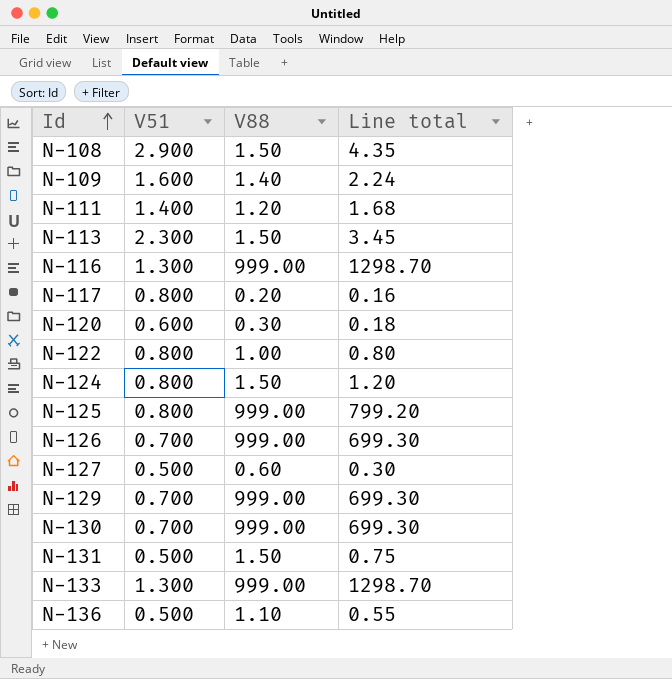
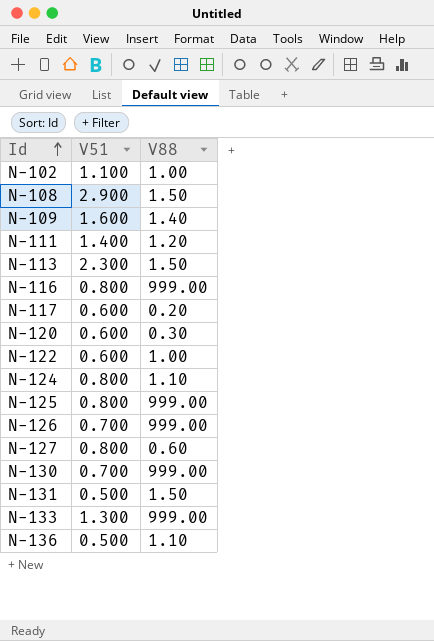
column Line total | formula: [V51] * [V88] -> none
row N-129: 0.700 | 999.00 | 699.30 -> none
row N-102: none -> 1.100 | 1.00
N-116 | V51: 1.300 -> 0.800
N-117 | V51: 0.800 -> 0.600
N-122 | V51: 0.800 -> 0.600
N-124 | V88: 1.50 -> 1.10
N-127 | V51: 0.500 -> 0.800

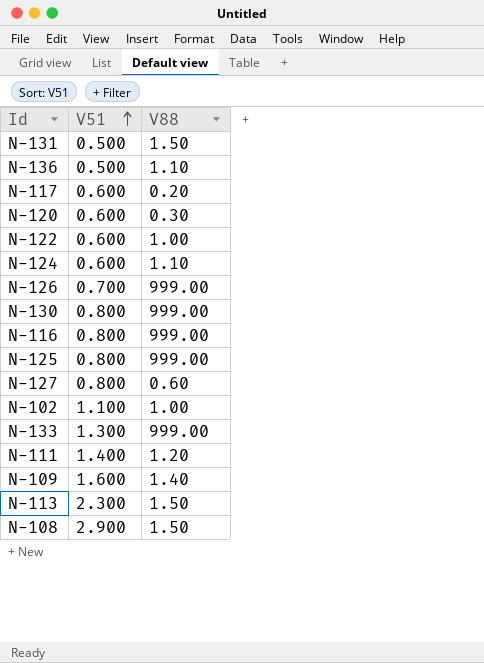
row order: Id ascending -> V51 ascending
N-124 | V51: 0.800 -> 0.600
N-130 | V51: 0.700 -> 0.800

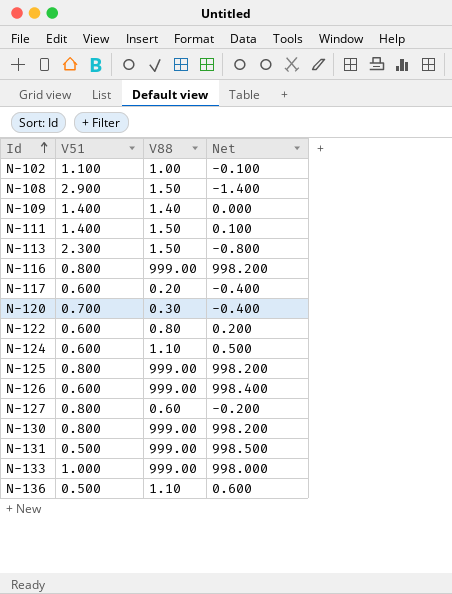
row order: V51 ascending -> Id ascending
column Net | formula: none -> [V88] - [V51]
N-109 | V51: 1.600 -> 1.400
N-111 | V88: 1.20 -> 1.50
N-120 | V51: 0.600 -> 0.700
N-122 | V88: 1.00 -> 0.80
N-126 | V51: 0.700 -> 0.600
N-131 | V88: 1.50 -> 999.00
N-133 | V51: 1.300 -> 1.000

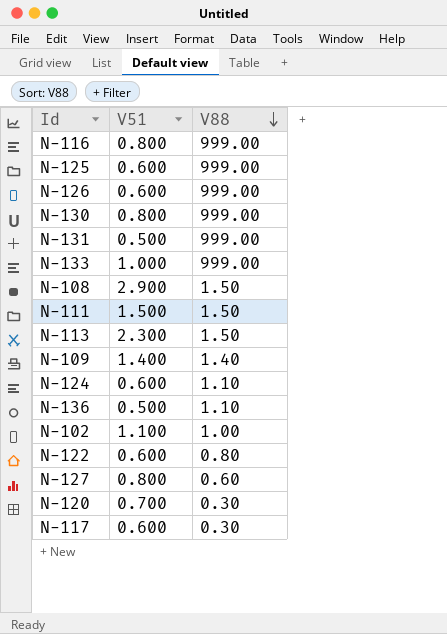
row order: Id ascending -> V88 descending
column Net | formula: [V88] - [V51] -> none
N-125 | V51: 0.800 -> 0.600
N-111 | V51: 1.400 -> 1.500
N-117 | V88: 0.20 -> 0.30

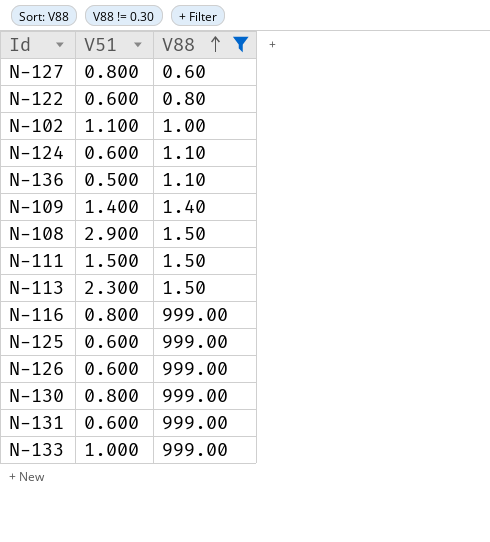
filter: none -> V88 != 0.30
row order: V88 descending -> V88 ascending
N-131 | V51: 0.500 -> 0.600

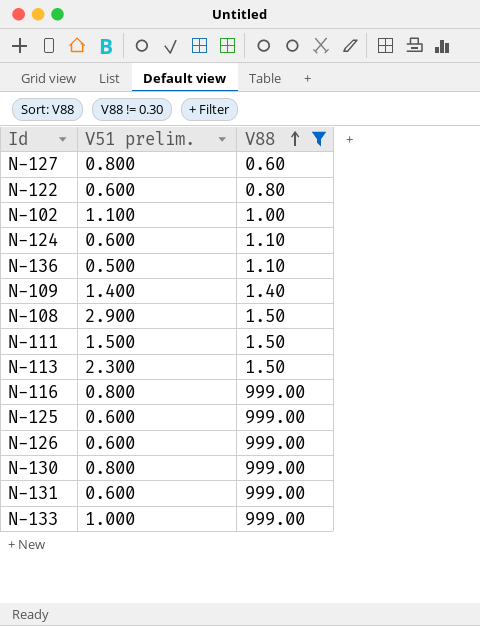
column name: V51 -> V51 prelim.

